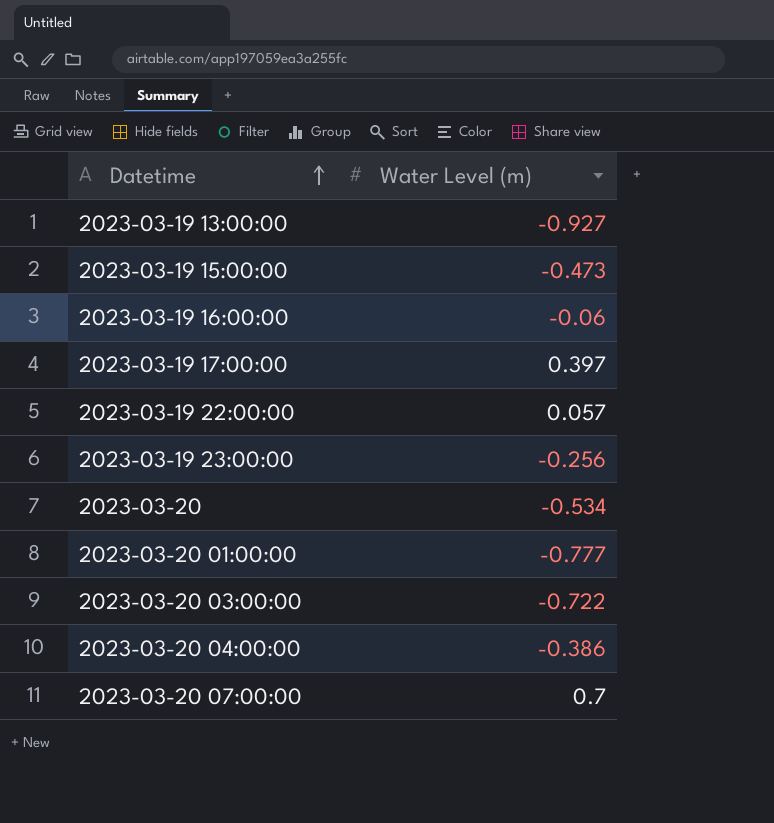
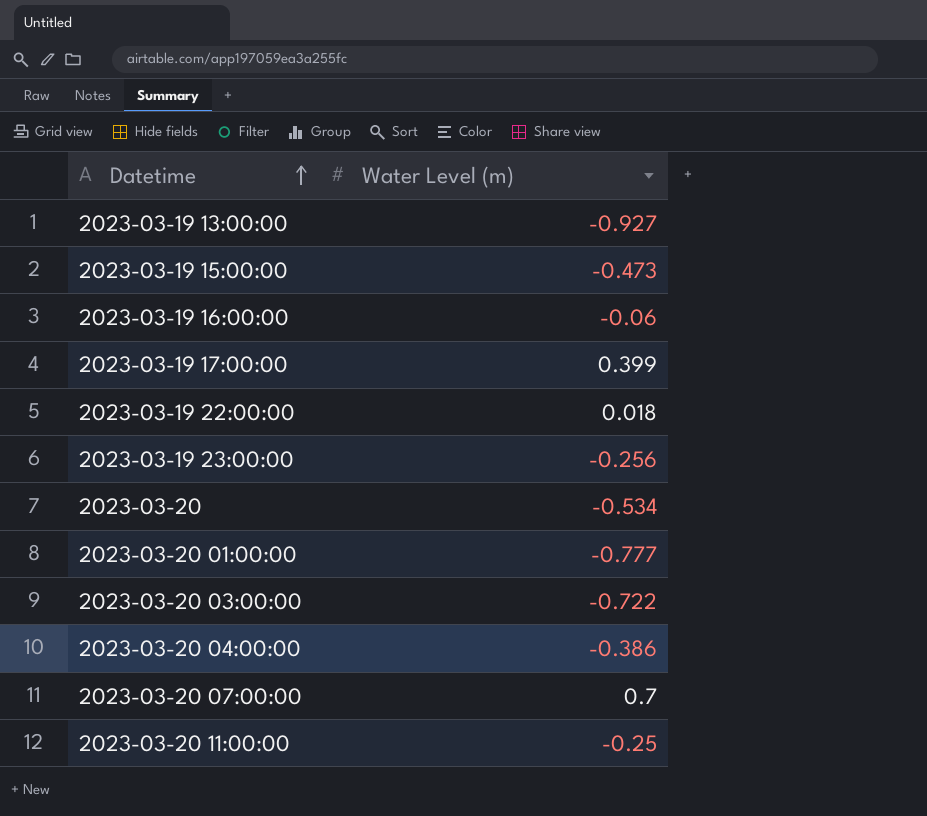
2023-03-19 17:00:00 | Water Level (m): 0.397 -> 0.399
2023-03-19 22:00:00 | Water Level (m): 0.057 -> 0.018
row 2023-03-20 11:00:00: none -> -0.25

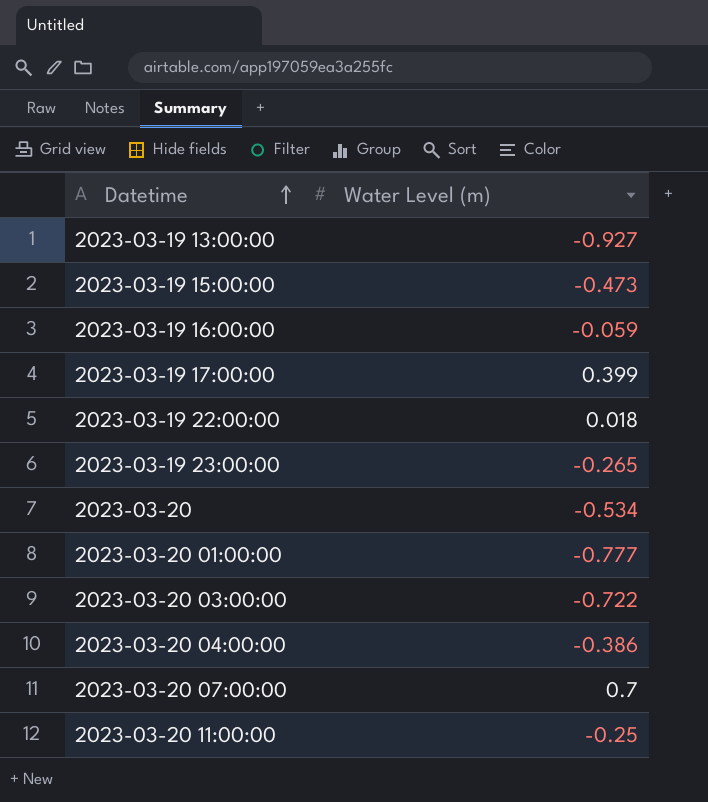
2023-03-19 16:00:00 | Water Level (m): -0.06 -> -0.059
2023-03-19 23:00:00 | Water Level (m): -0.256 -> -0.265

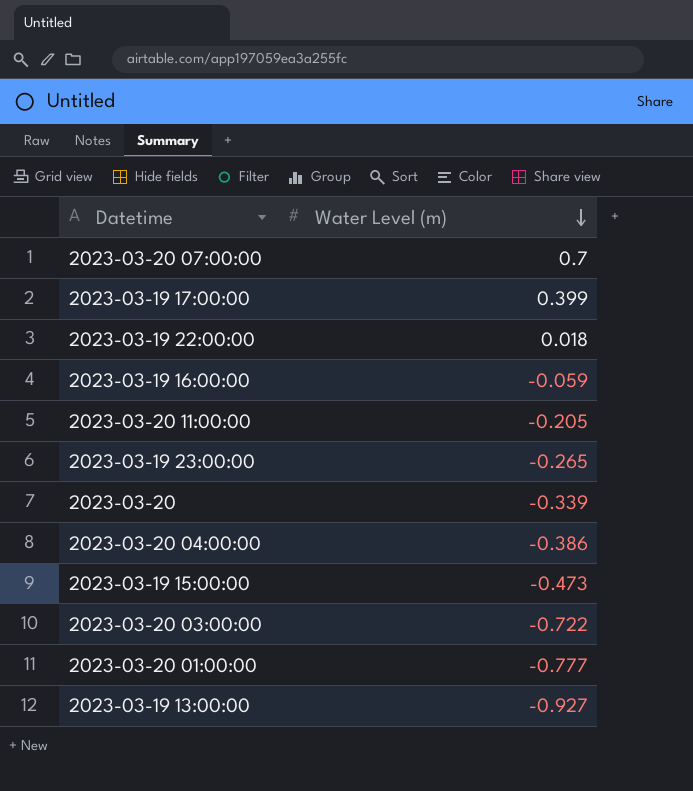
row order: Datetime ascending -> Water Level (m) descending
2023-03-20 11:00:00 | Water Level (m): -0.25 -> -0.205
2023-03-20 | Water Level (m): -0.534 -> -0.339

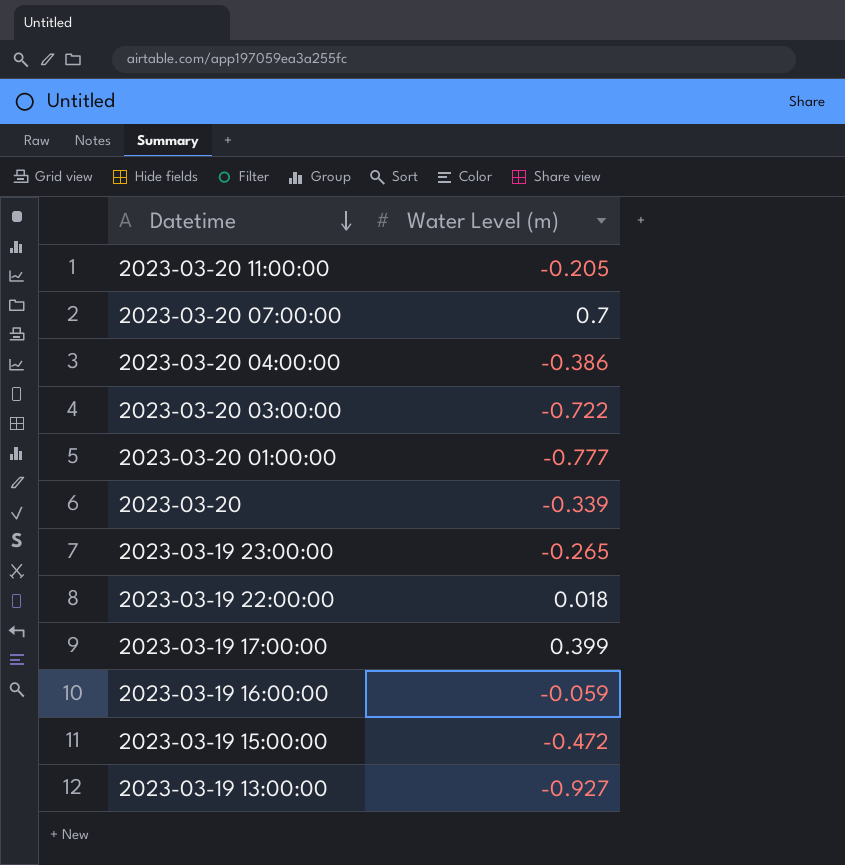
row order: Water Level (m) descending -> Datetime descending
2023-03-19 15:00:00 | Water Level (m): -0.473 -> -0.472

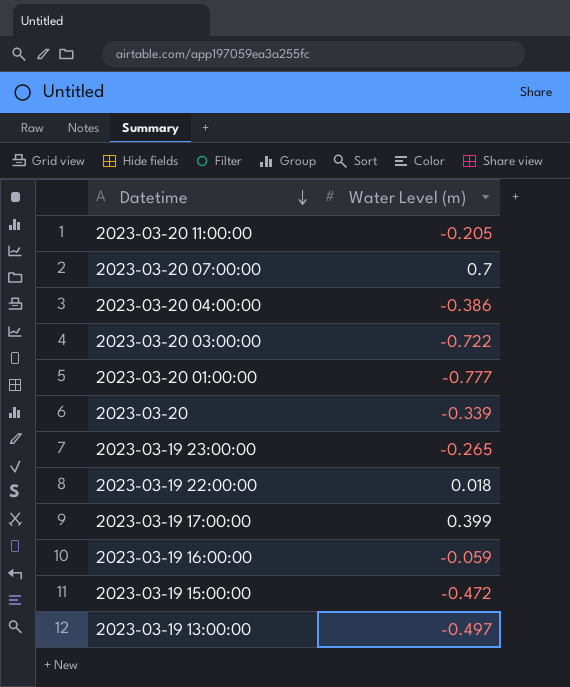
2023-03-19 13:00:00 | Water Level (m): -0.927 -> -0.497

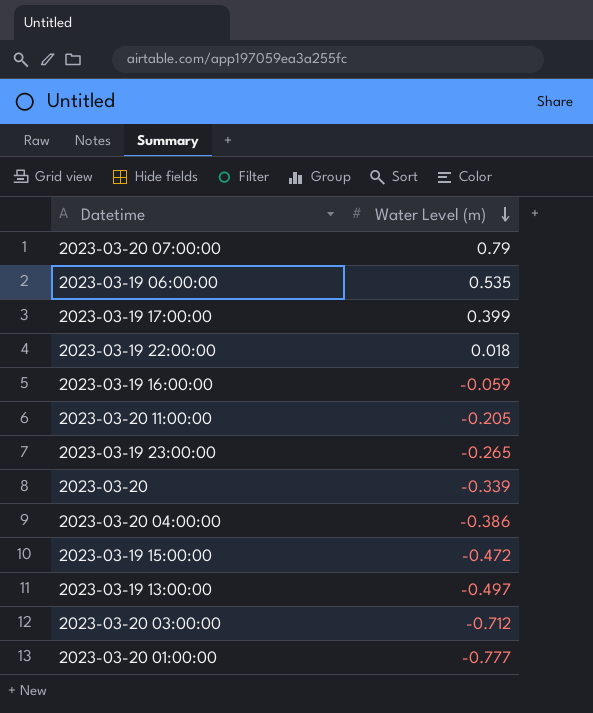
row order: Datetime descending -> Water Level (m) descending
2023-03-20 07:00:00 | Water Level (m): 0.7 -> 0.79
row 2023-03-19 06:00:00: none -> 0.535
2023-03-20 03:00:00 | Water Level (m): -0.722 -> -0.712

